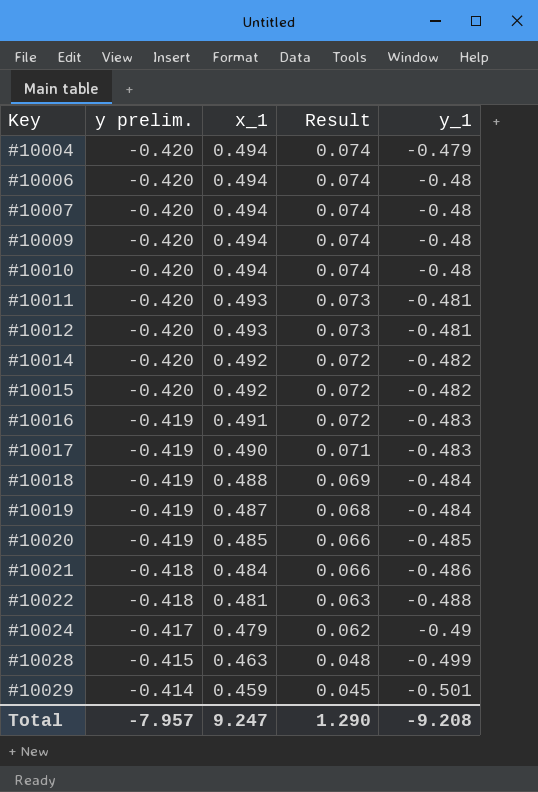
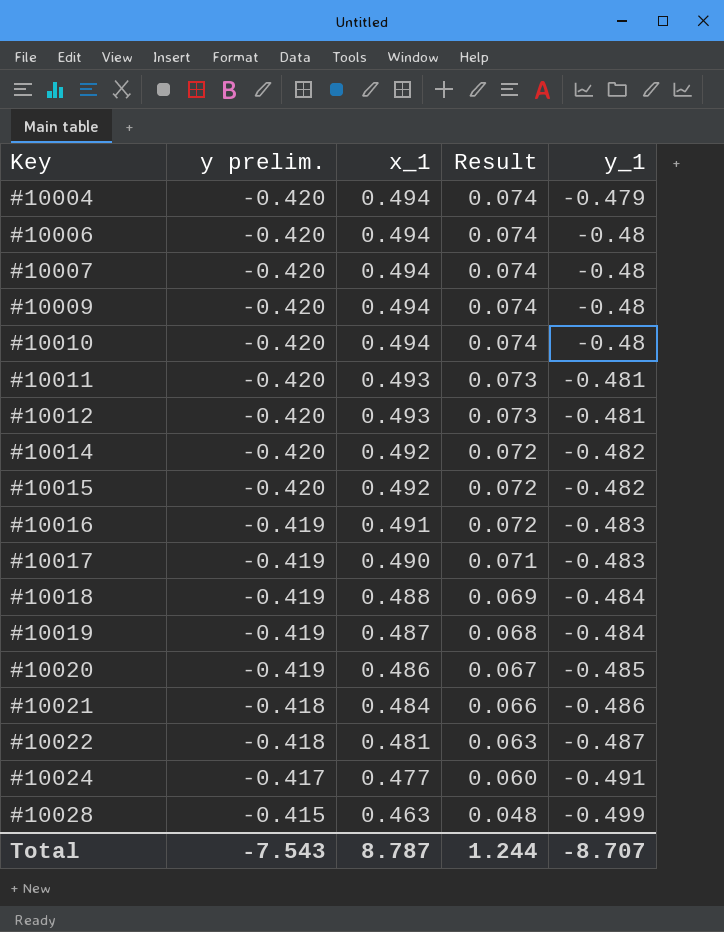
row #10029: -0.414 | 0.459 | 0.045 | -0.501 -> none
#10020 | x_1: 0.485 -> 0.486
#10020 | Result: 0.066 -> 0.067
#10022 | y_1: -0.488 -> -0.487
#10024 | x_1: 0.479 -> 0.477
#10024 | Result: 0.062 -> 0.060
#10024 | y_1: -0.49 -> -0.491
Total | y prelim.: -7.957 -> -7.543
Total | x_1: 9.247 -> 8.787
Total | Result: 1.290 -> 1.244
Total | y_1: -9.208 -> -8.707

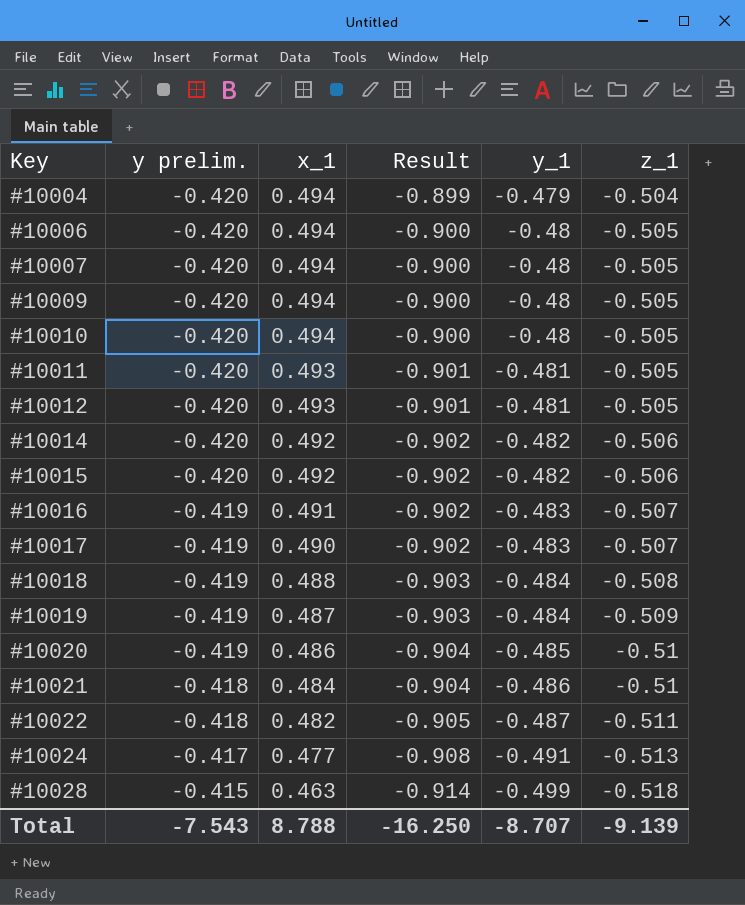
column Result | formula: [y prelim.] + [x_1] -> [y prelim.] + [y_1]
column z_1 | position: none -> 6
#10022 | x_1: 0.481 -> 0.482
Total | x_1: 8.787 -> 8.788
Total | Result: 1.244 -> -16.250

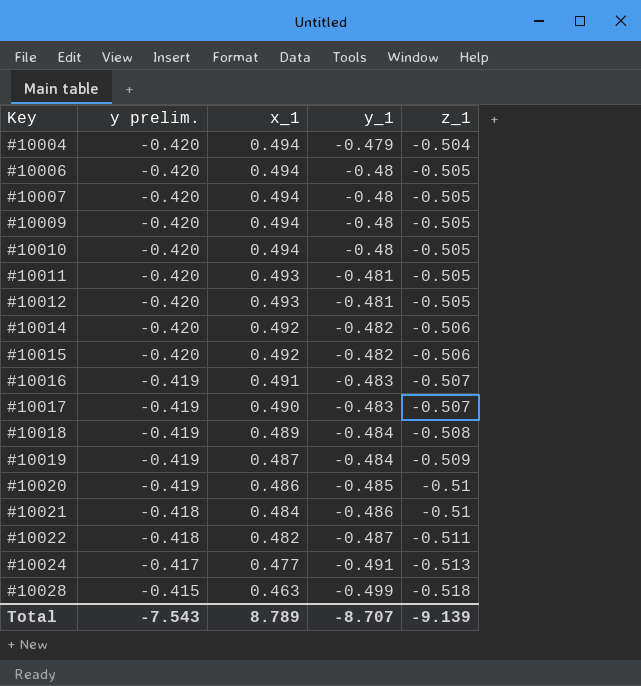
column Result | formula: [y prelim.] + [y_1] -> none
#10018 | x_1: 0.488 -> 0.489
Total | x_1: 8.788 -> 8.789

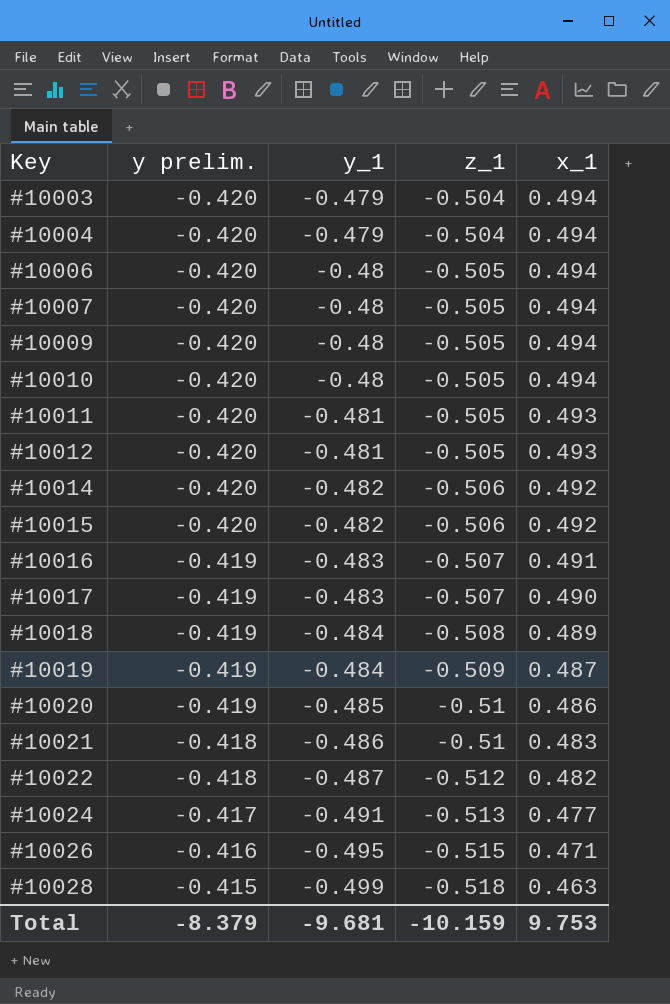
column x_1 | position: 3 -> 5
row #10003: none -> -0.420 | -0.479 | -0.504 | 0.494
#10021 | x_1: 0.484 -> 0.483
#10022 | z_1: -0.511 -> -0.512
row #10026: none -> -0.416 | -0.495 | -0.515 | 0.471
Total | y prelim.: -7.543 -> -8.379
Total | y_1: -8.707 -> -9.681
Total | z_1: -9.139 -> -10.159
Total | x_1: 8.789 -> 9.753

